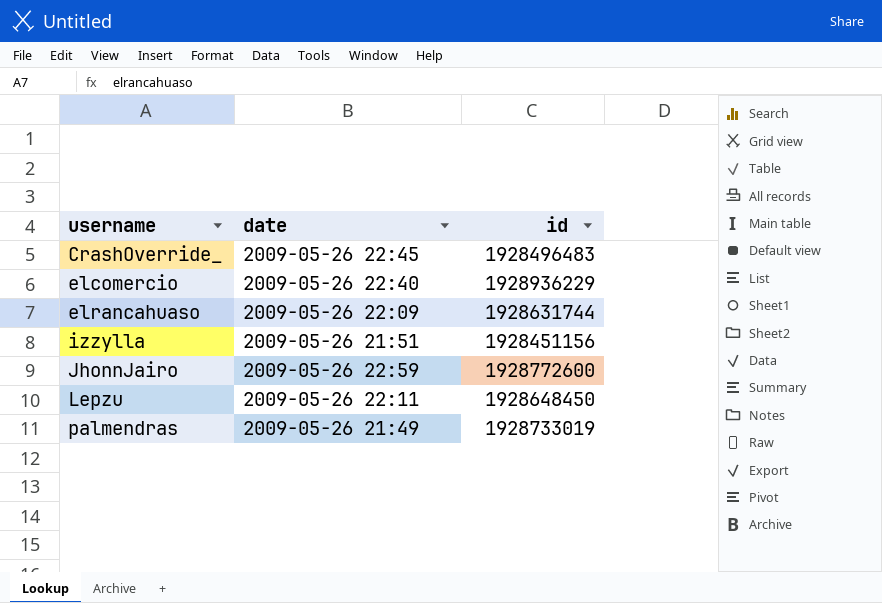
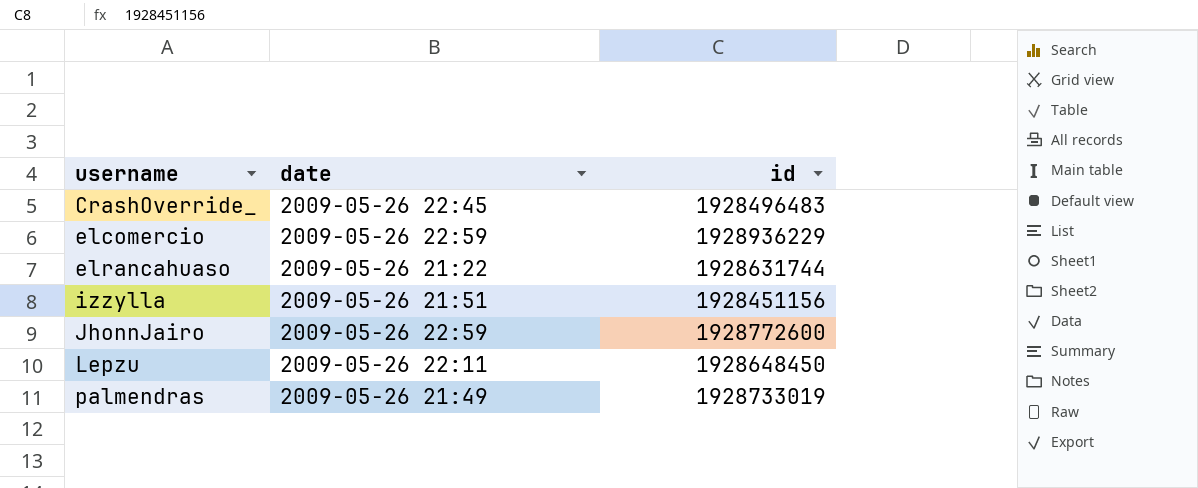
elcomercio | date: 2009-05-26 22:40 -> 2009-05-26 22:59
elrancahuaso | date: 2009-05-26 22:09 -> 2009-05-26 21:22

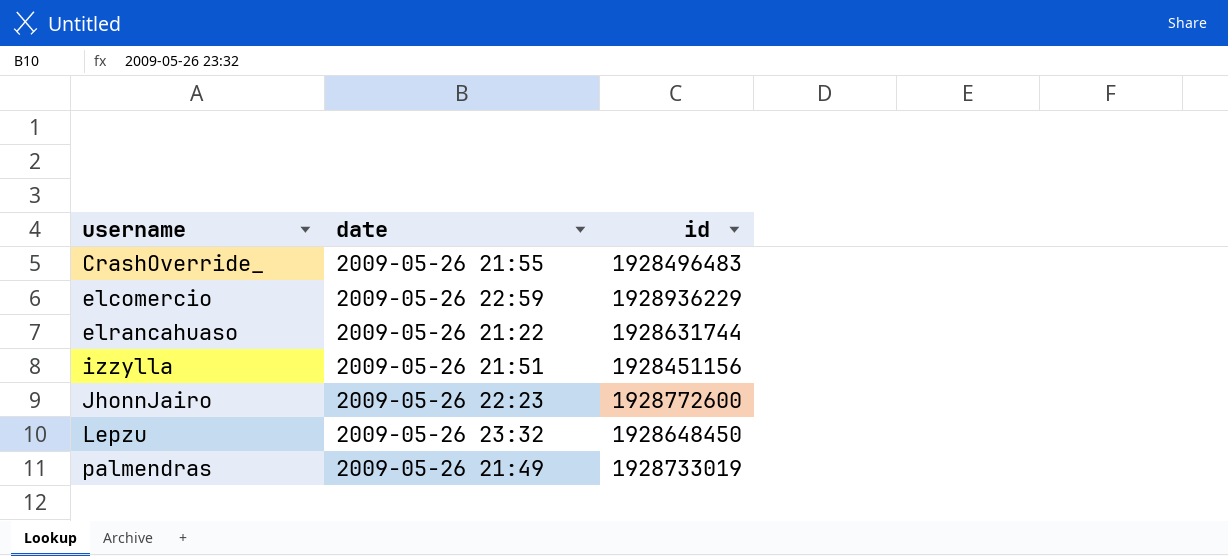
CrashOverride_ | date: 2009-05-26 22:45 -> 2009-05-26 21:55
JhonnJairo | date: 2009-05-26 22:59 -> 2009-05-26 22:23
Lepzu | date: 2009-05-26 22:11 -> 2009-05-26 23:32

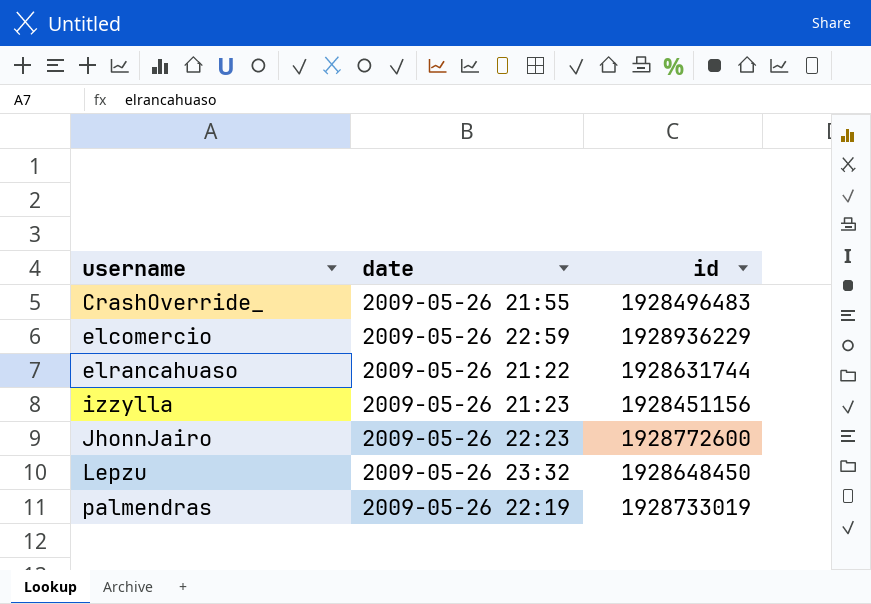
izzylla | date: 2009-05-26 21:51 -> 2009-05-26 21:23
palmendras | date: 2009-05-26 21:49 -> 2009-05-26 22:19

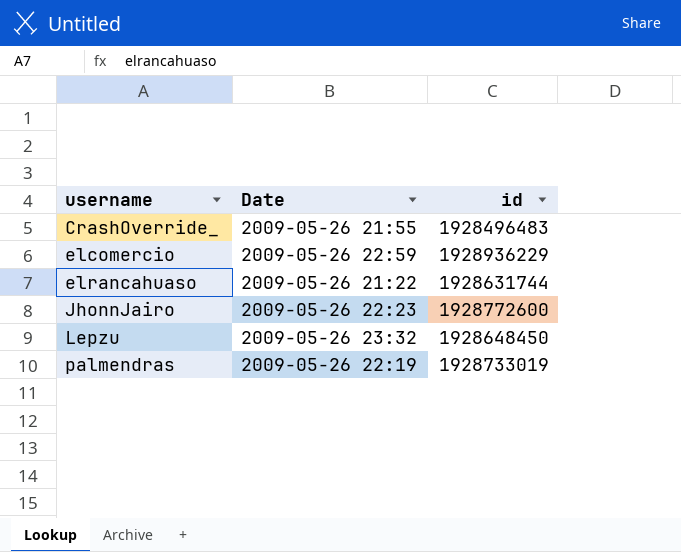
column name: date -> Date
row izzylla: 2009-05-26 21:23 | 1928451156 -> none

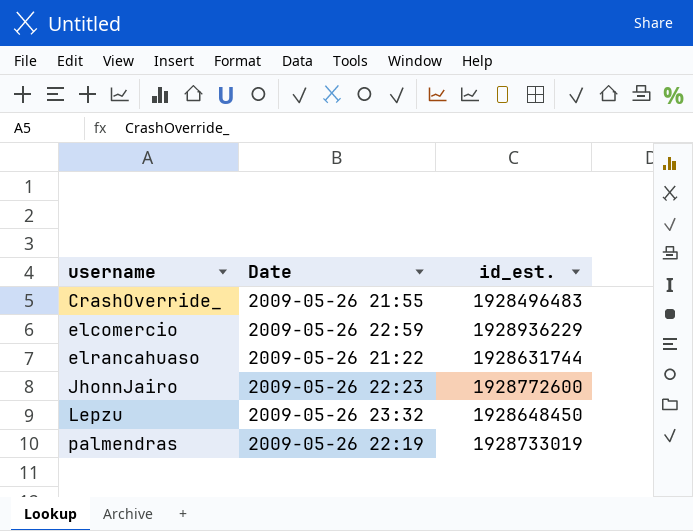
column name: id -> id_est.

